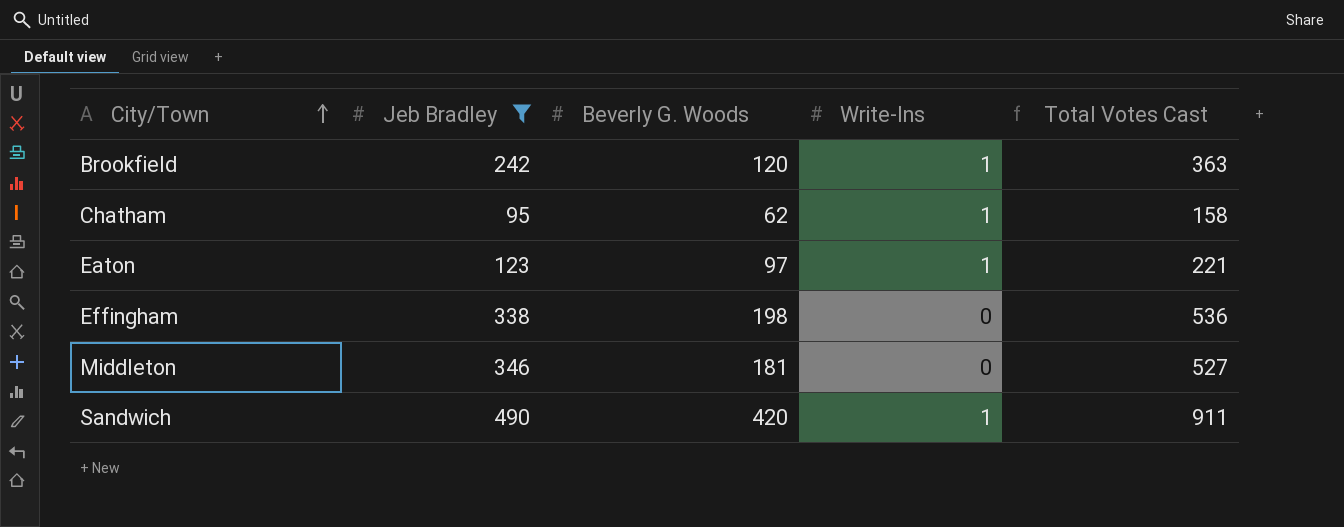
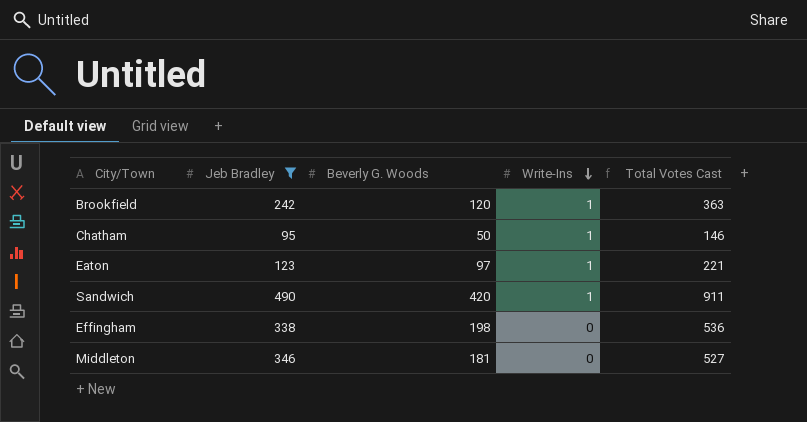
row order: City/Town ascending -> Write-Ins descending
Chatham | Beverly G. Woods: 62 -> 50
Chatham | Total Votes Cast: 158 -> 146

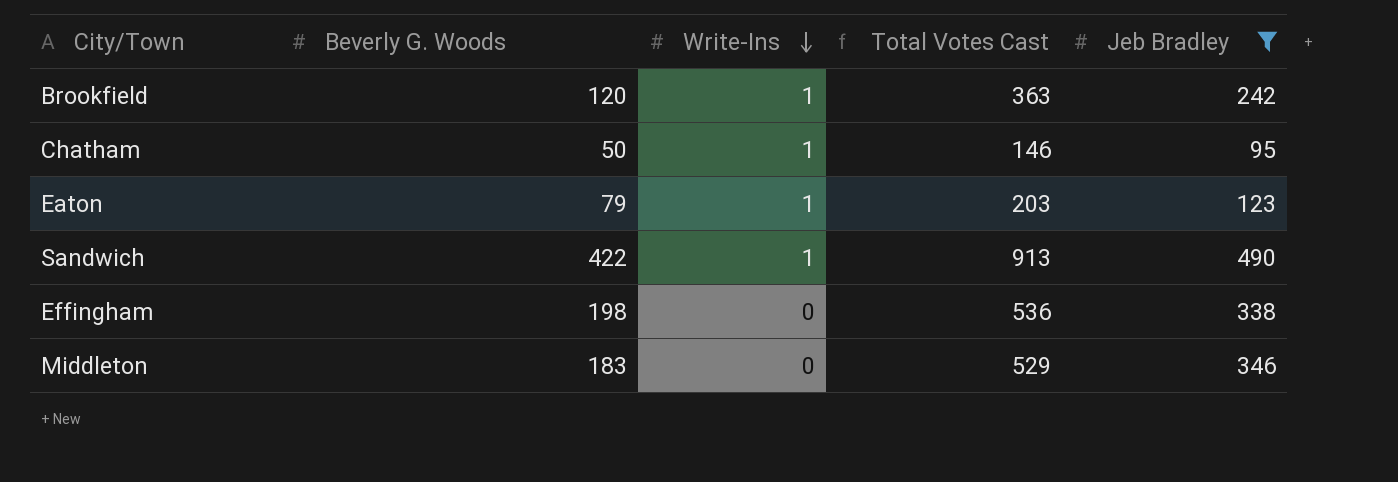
column Jeb Bradley | position: 2 -> 5
Eaton | Beverly G. Woods: 97 -> 79
Eaton | Total Votes Cast: 221 -> 203
Sandwich | Beverly G. Woods: 420 -> 422
Sandwich | Total Votes Cast: 911 -> 913
Middleton | Beverly G. Woods: 181 -> 183
Middleton | Total Votes Cast: 527 -> 529

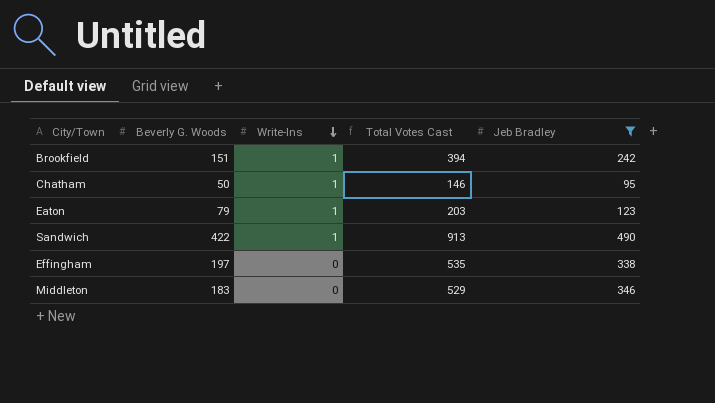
Brookfield | Beverly G. Woods: 120 -> 151
Brookfield | Total Votes Cast: 363 -> 394
Effingham | Beverly G. Woods: 198 -> 197
Effingham | Total Votes Cast: 536 -> 535

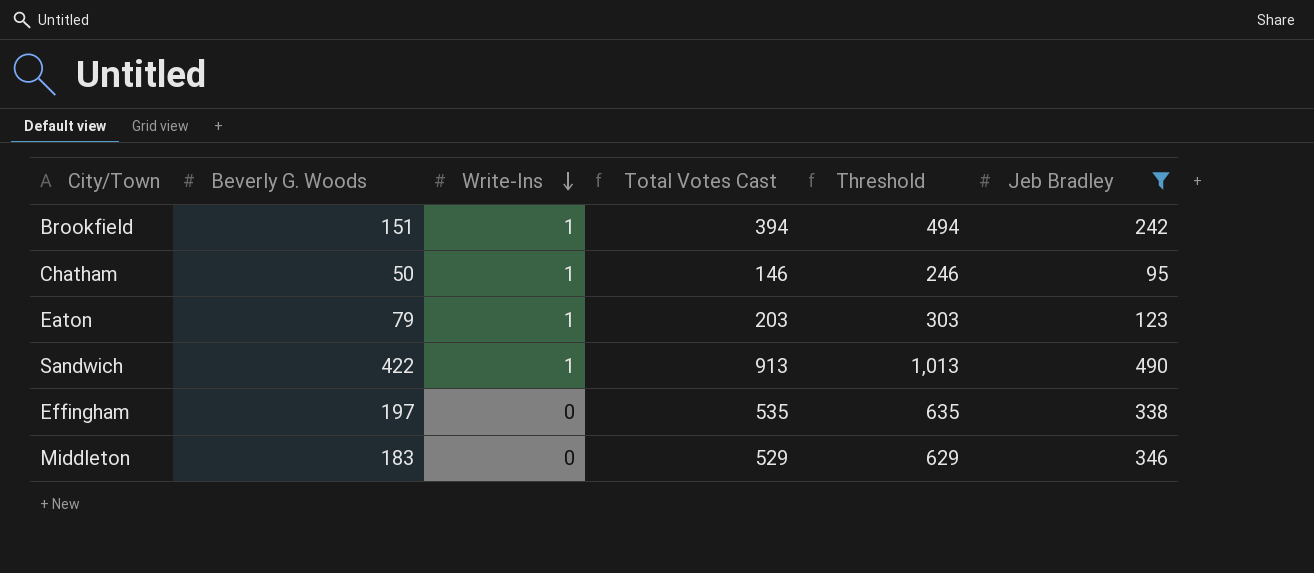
column Threshold | formula: none -> [Total Votes Cast] + 100

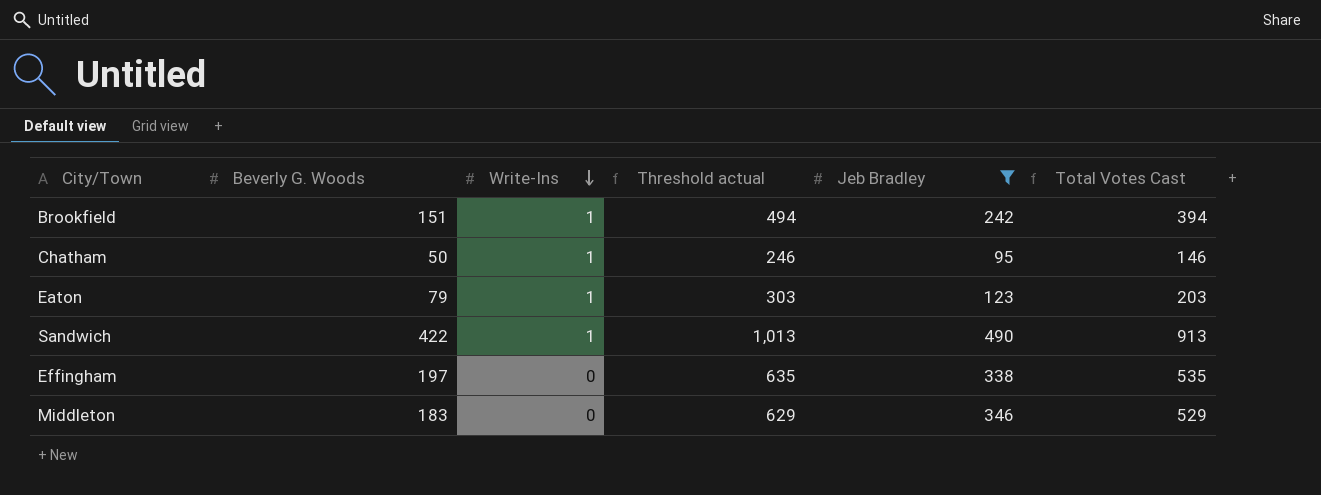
column name: Threshold -> Threshold actual
column Total Votes Cast | position: 4 -> 6

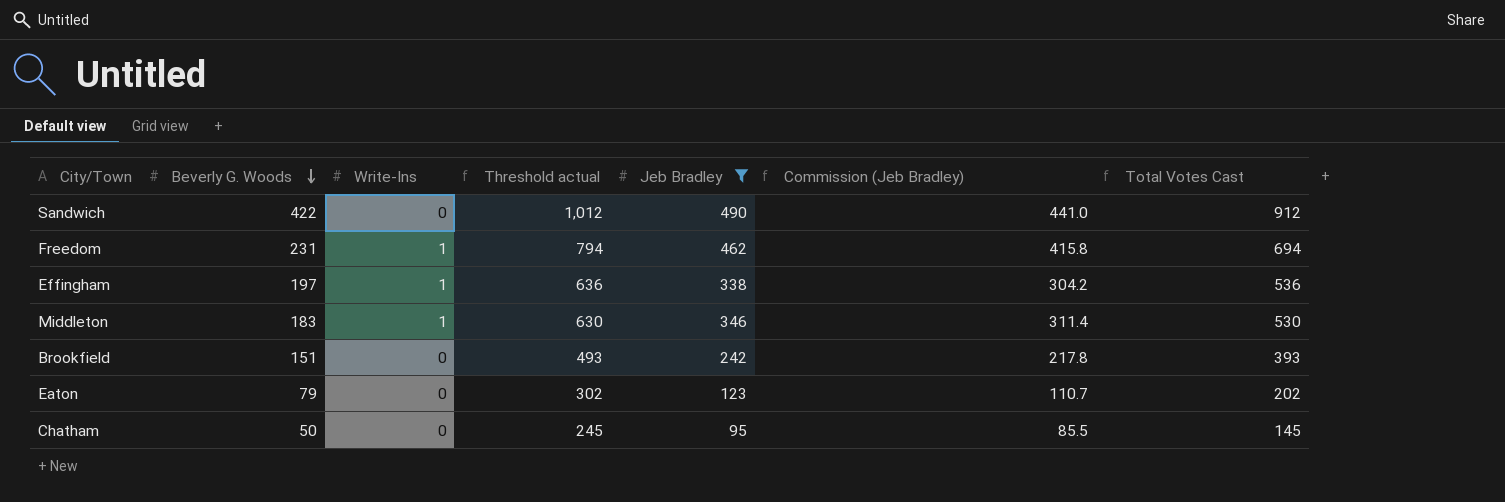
row order: Write-Ins descending -> Beverly G. Woods descending
column Commission (Jeb Bradley) | formula: none -> [Jeb Bradley] * 0.9
Sandwich | Write-Ins: 1 -> 0
Sandwich | Threshold actual: 1,013 -> 1,012
Sandwich | Total Votes Cast: 913 -> 912
row Freedom: none -> 231 | 1 | 794 | 462 | 415.8 | 694
Effingham | Write-Ins: 0 -> 1
Effingham | Threshold actual: 635 -> 636
Effingham | Total Votes Cast: 535 -> 536
Middleton | Write-Ins: 0 -> 1
Middleton | Threshold actual: 629 -> 630
Middleton | Total Votes Cast: 529 -> 530
Brookfield | Write-Ins: 1 -> 0
Brookfield | Threshold actual: 494 -> 493
Brookfield | Total Votes Cast: 394 -> 393
Eaton | Write-Ins: 1 -> 0
Eaton | Threshold actual: 303 -> 302
Eaton | Total Votes Cast: 203 -> 202
Chatham | Write-Ins: 1 -> 0
Chatham | Threshold actual: 246 -> 245
Chatham | Total Votes Cast: 146 -> 145

